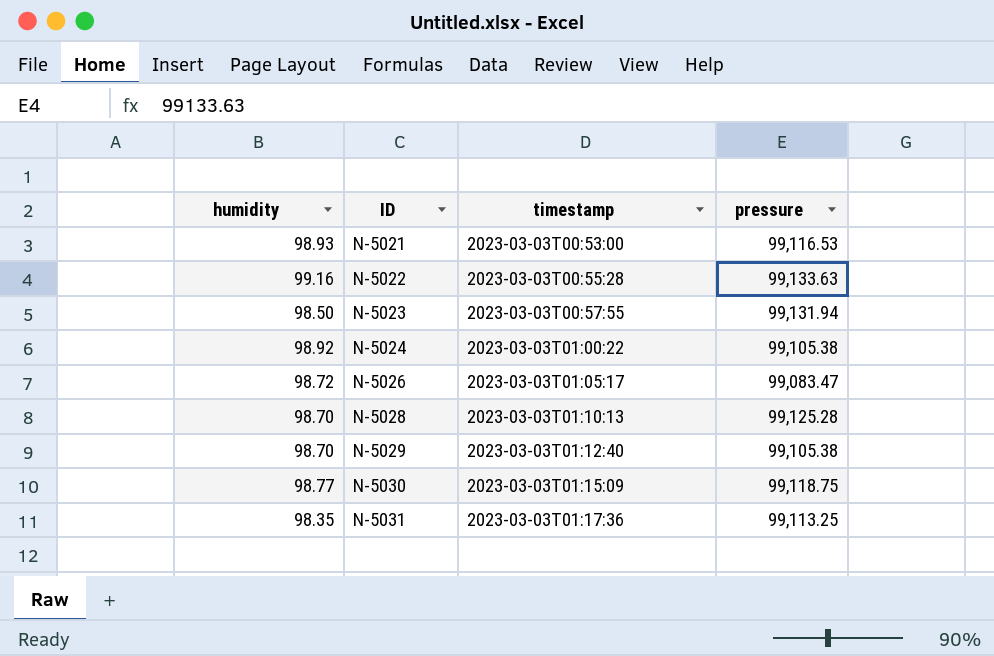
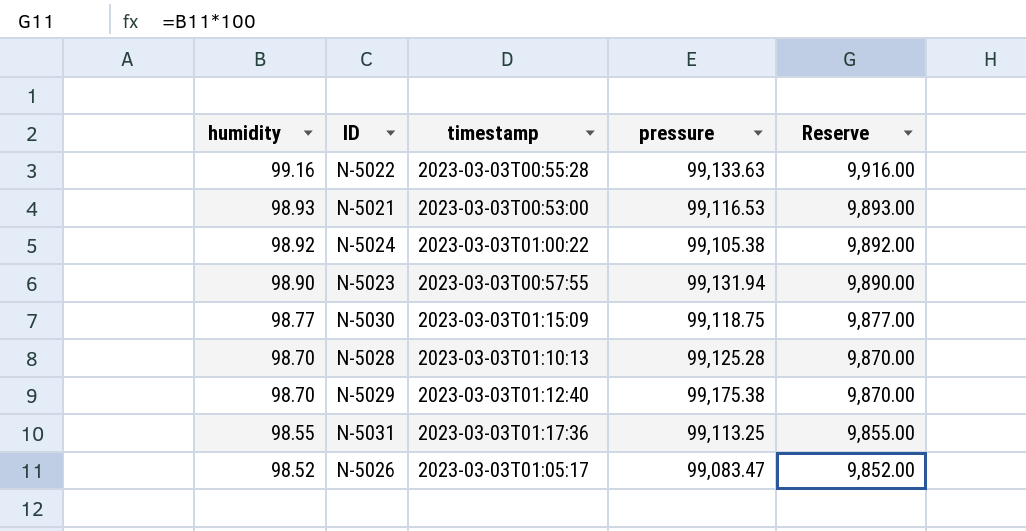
row order: ID ascending -> humidity descending
column Reserve | formula: none -> [humidity] * 100
N-5023 | humidity: 98.50 -> 98.90
N-5029 | pressure: 99,105.38 -> 99,175.38
N-5031 | humidity: 98.35 -> 98.55
N-5026 | humidity: 98.72 -> 98.52

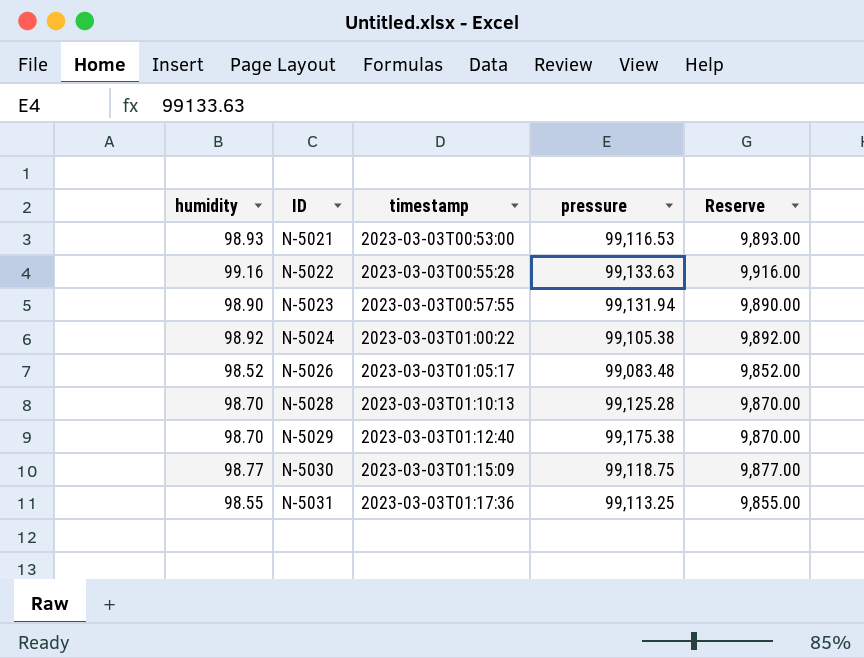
row order: humidity descending -> ID ascending
N-5026 | pressure: 99,083.47 -> 99,083.48

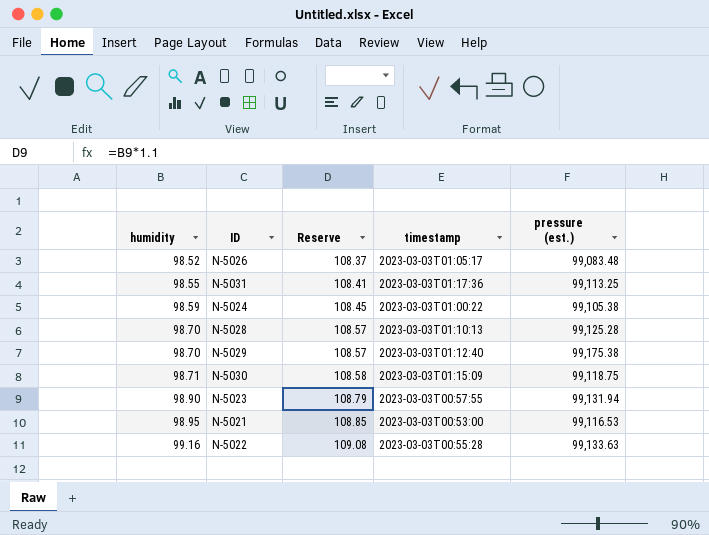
row order: ID ascending -> humidity ascending
column Reserve | formula: [humidity] * 100 -> [humidity] * 1.1
column Reserve | position: 5 -> 3
column name: pressure -> pressure (est.)
N-5024 | humidity: 98.92 -> 98.59
N-5030 | humidity: 98.77 -> 98.71
N-5021 | humidity: 98.93 -> 98.95

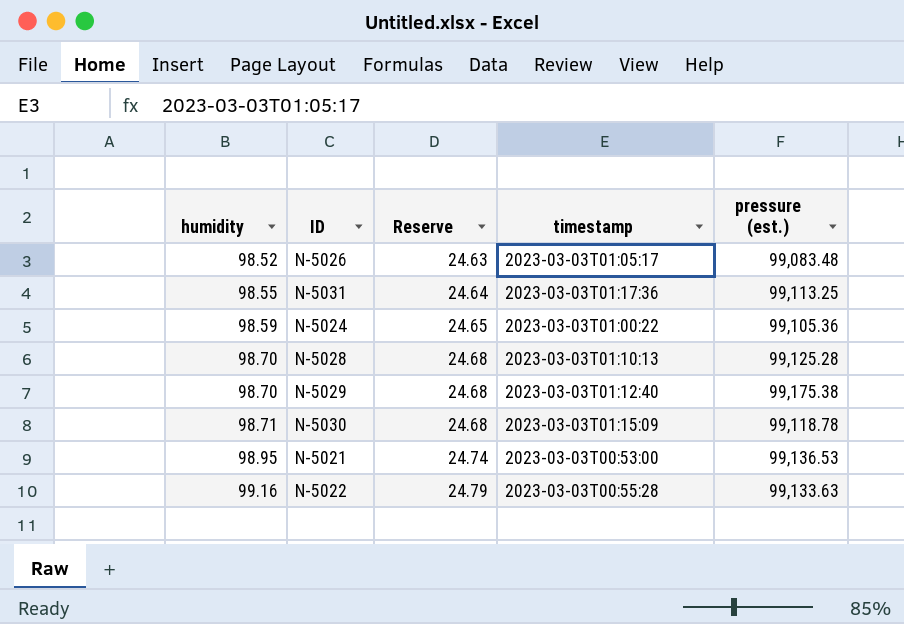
column Reserve | formula: [humidity] * 1.1 -> [humidity] * 0.25
row N-5023: 98.90 | 108.79 | 2023-03-03T00:57:55 | 99,131.94 -> none
N-5024 | pressure (est.): 99,105.38 -> 99,105.36
N-5030 | pressure (est.): 99,118.75 -> 99,118.78
N-5021 | pressure (est.): 99,116.53 -> 99,136.53

